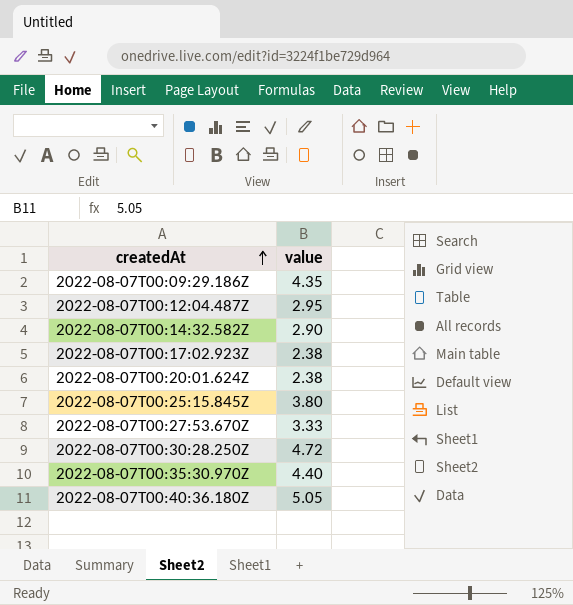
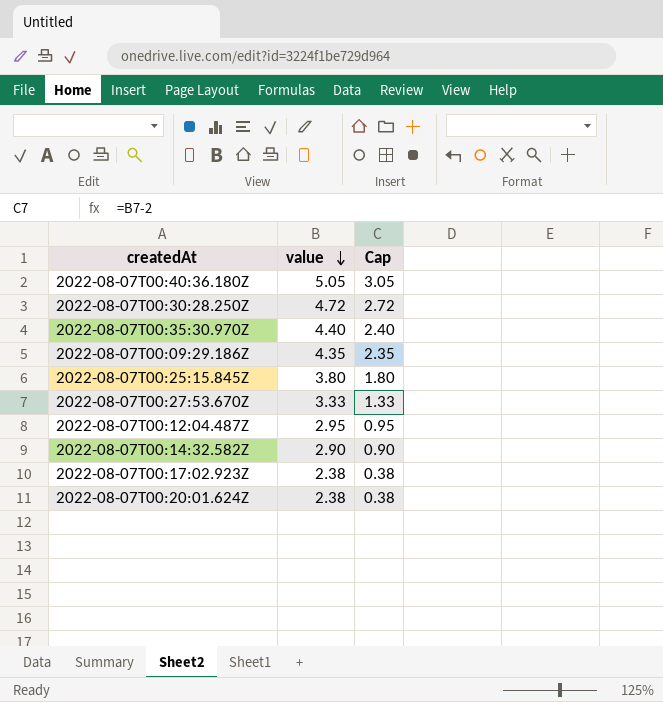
row order: createdAt ascending -> value descending
column Cap | formula: none -> [value] - 2

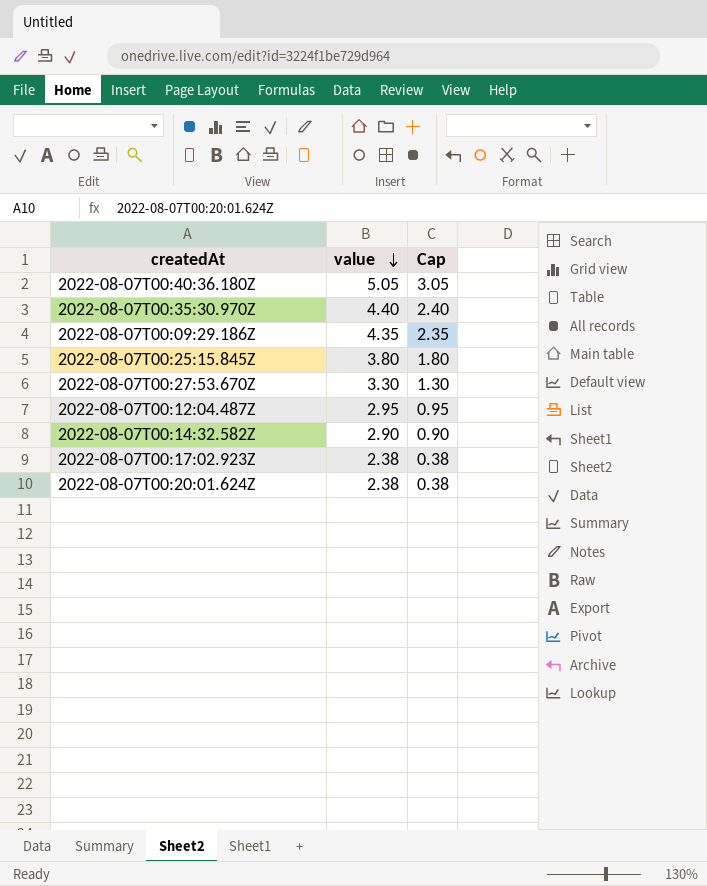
row 2022-08-07T00:30:28.250Z: 4.72 | 2.72 -> none
2022-08-07T00:27:53.670Z | value: 3.33 -> 3.30
2022-08-07T00:27:53.670Z | Cap: 1.33 -> 1.30

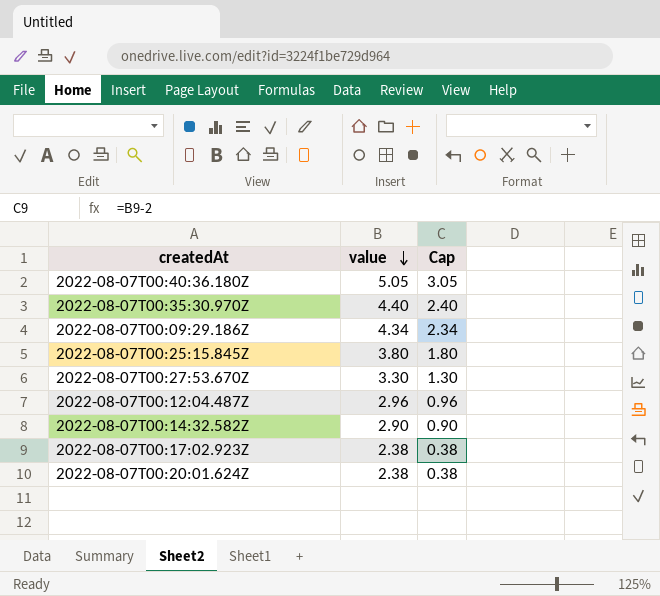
2022-08-07T00:09:29.186Z | value: 4.35 -> 4.34
2022-08-07T00:09:29.186Z | Cap: 2.35 -> 2.34
2022-08-07T00:12:04.487Z | value: 2.95 -> 2.96
2022-08-07T00:12:04.487Z | Cap: 0.95 -> 0.96

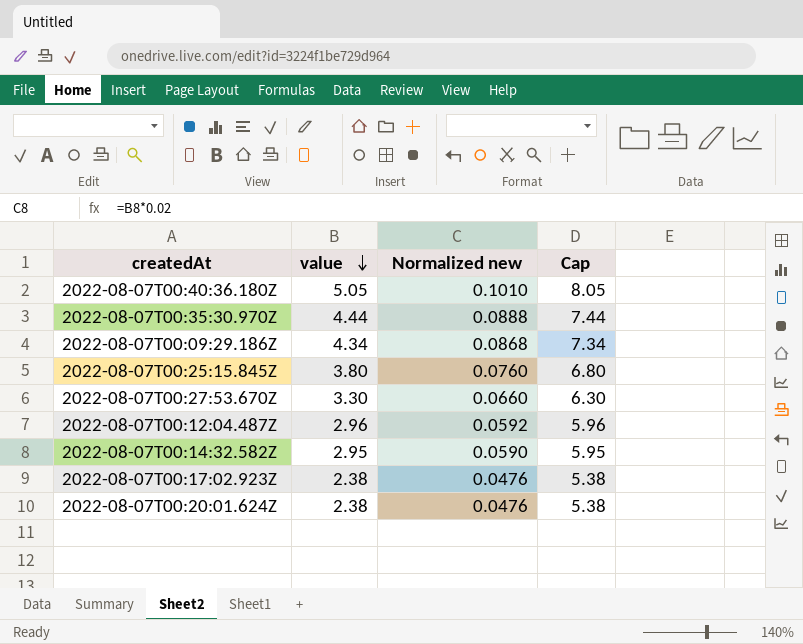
column Normalized new | formula: none -> [value] * 0.02
column Cap | formula: [value] - 2 -> [value] + 3
2022-08-07T00:35:30.970Z | value: 4.40 -> 4.44
2022-08-07T00:14:32.582Z | value: 2.90 -> 2.95

